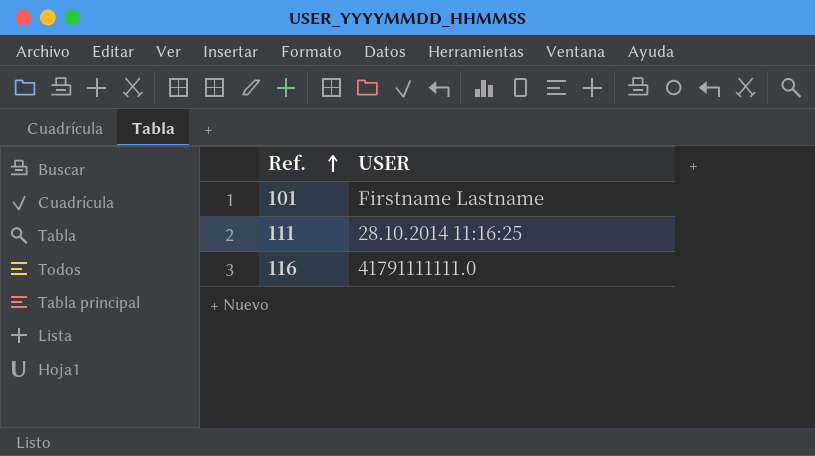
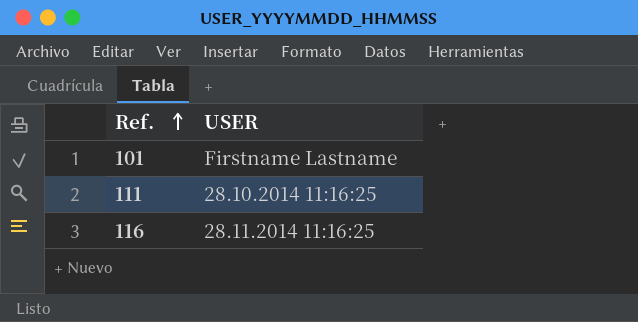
116 | USER: 41791111111.0 -> 28.11.2014 11:16:25

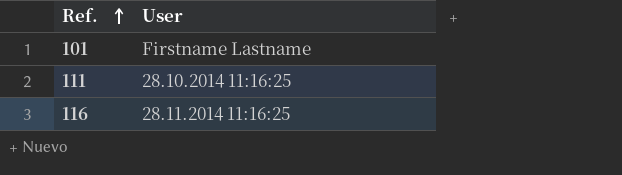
column name: USER -> User

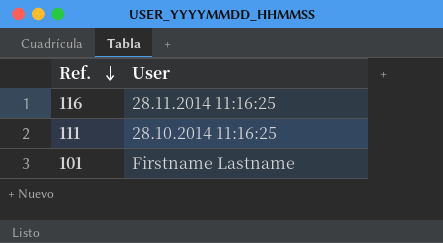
row order: Ref. ascending -> Ref. descending

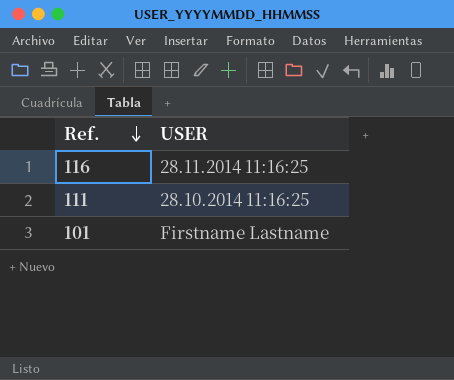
column name: User -> USER

